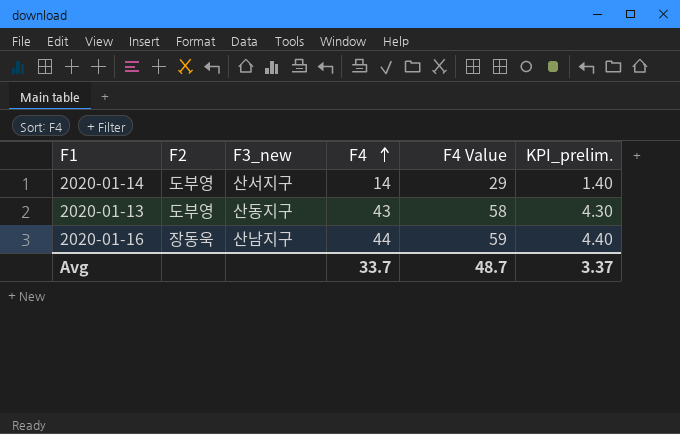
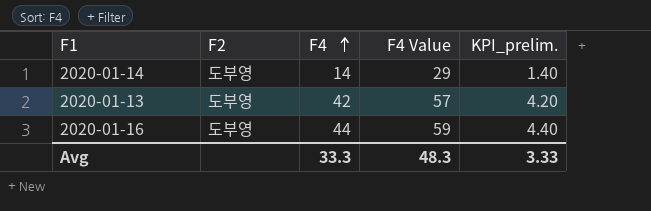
column F3_new | position: 3 -> none
2020-01-13 | F4: 43 -> 42
2020-01-13 | F4 Value: 58 -> 57
2020-01-13 | KPI_prelim.: 4.30 -> 4.20
2020-01-16 | F2: 장동욱 -> 도부영
Avg | F4: 33.7 -> 33.3
Avg | F4 Value: 48.7 -> 48.3
Avg | KPI_prelim.: 3.37 -> 3.33

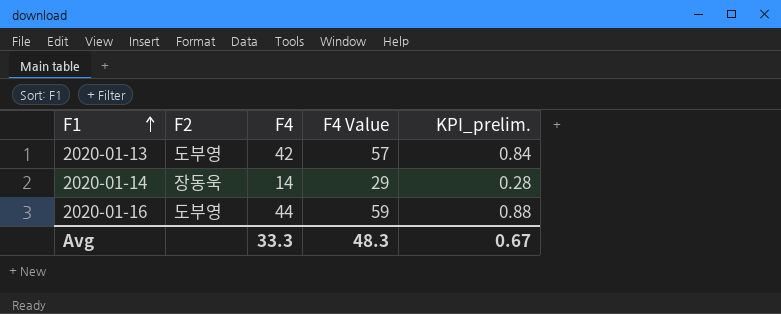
row order: F4 ascending -> F1 ascending
column KPI_prelim. | formula: [F4] * 0.1 -> [F4] * 0.02
2020-01-14 | F2: 도부영 -> 장동욱
Avg | KPI_prelim.: 3.33 -> 0.67

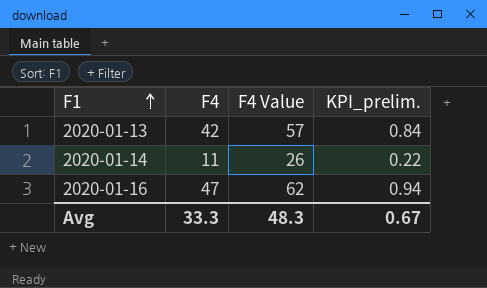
column F2 | position: 2 -> none
2020-01-14 | F4: 14 -> 11
2020-01-14 | F4 Value: 29 -> 26
2020-01-14 | KPI_prelim.: 0.28 -> 0.22
2020-01-16 | F4: 44 -> 47
2020-01-16 | F4 Value: 59 -> 62
2020-01-16 | KPI_prelim.: 0.88 -> 0.94

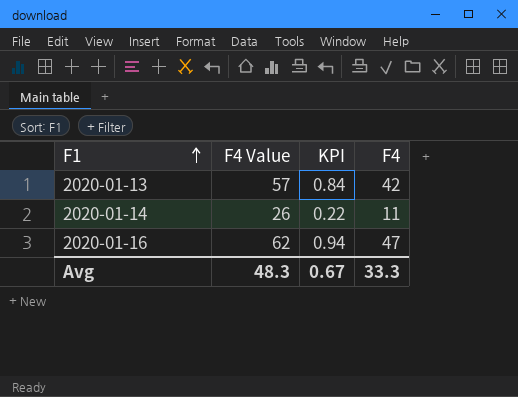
column name: KPI_prelim. -> KPI
column F4 | position: 2 -> 4

